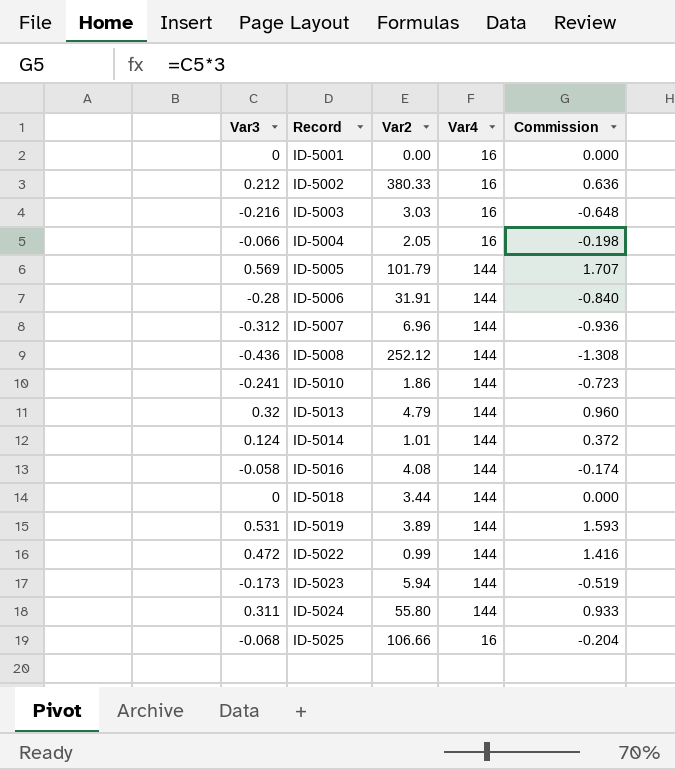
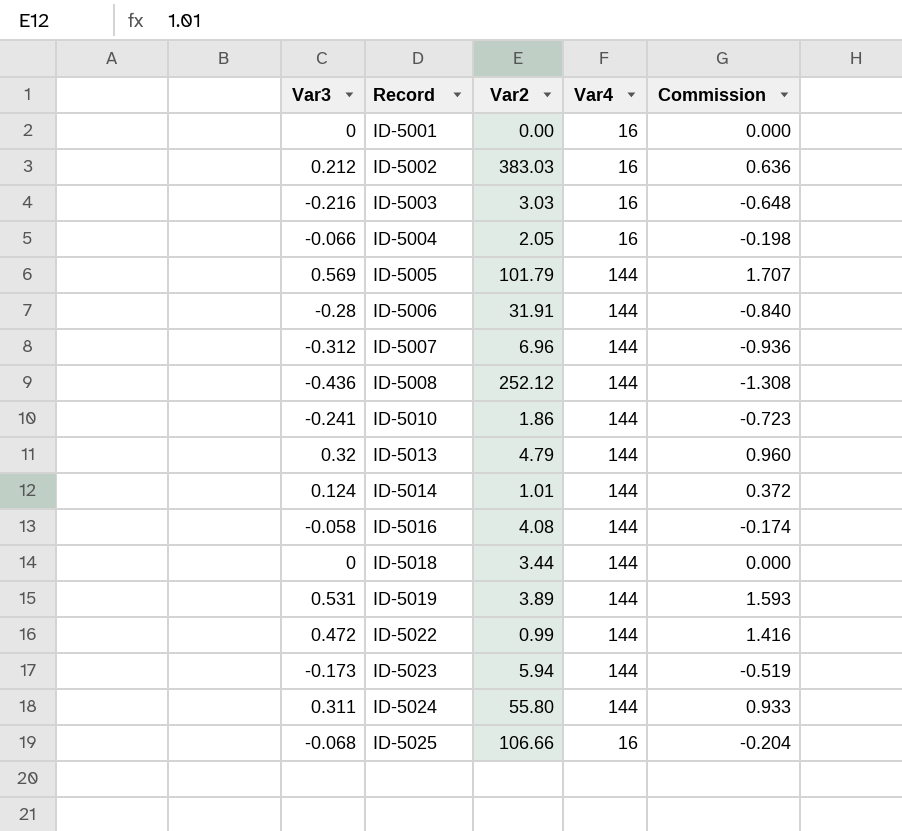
ID-5002 | Var2: 380.33 -> 383.03

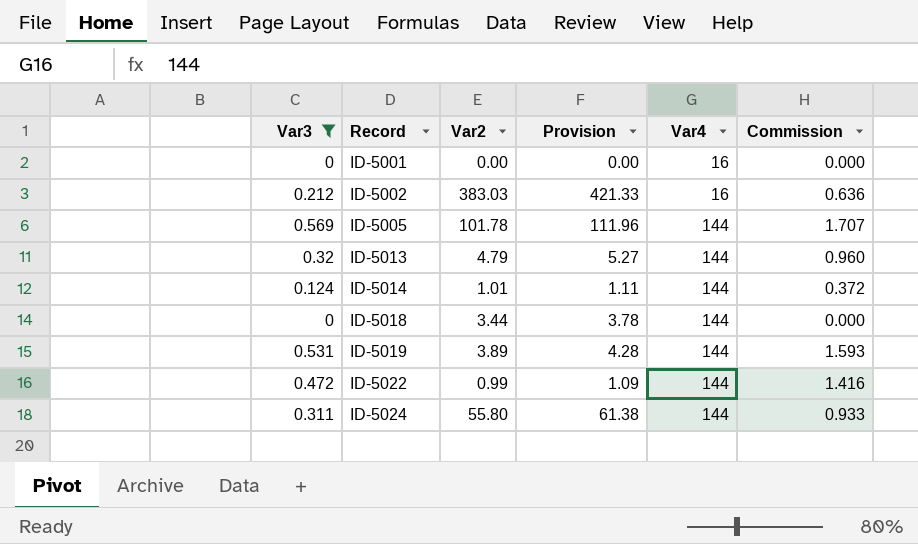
filter: none -> Var3 >= 0
column Provision | formula: none -> [Var2] * 1.1
ID-5005 | Var2: 101.79 -> 101.78

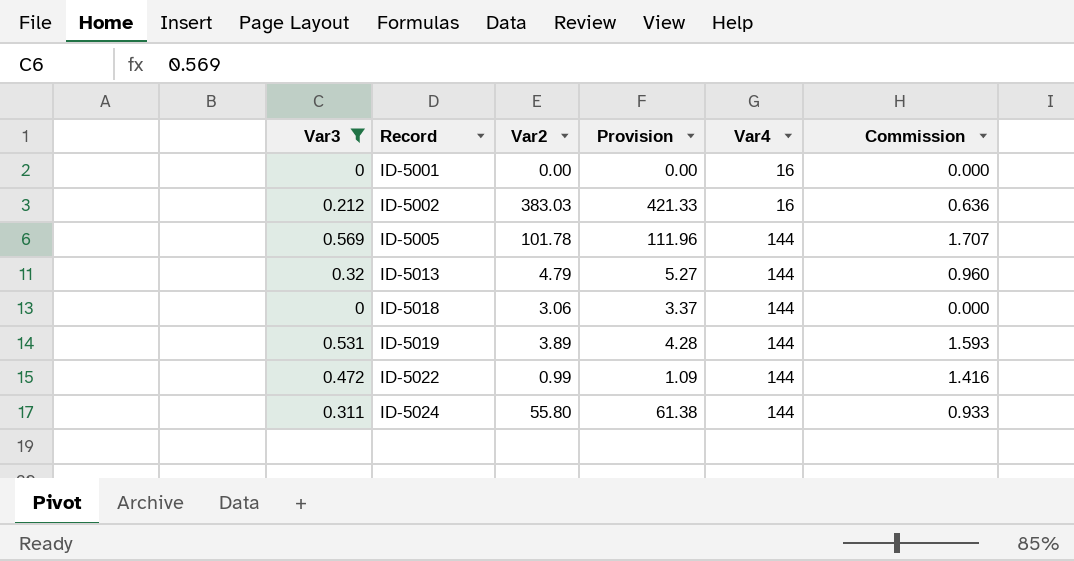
row ID-5014: 0.124 | 1.01 | 1.11 | 144 | 0.372 -> none
ID-5018 | Var2: 3.44 -> 3.06
ID-5018 | Provision: 3.78 -> 3.37

